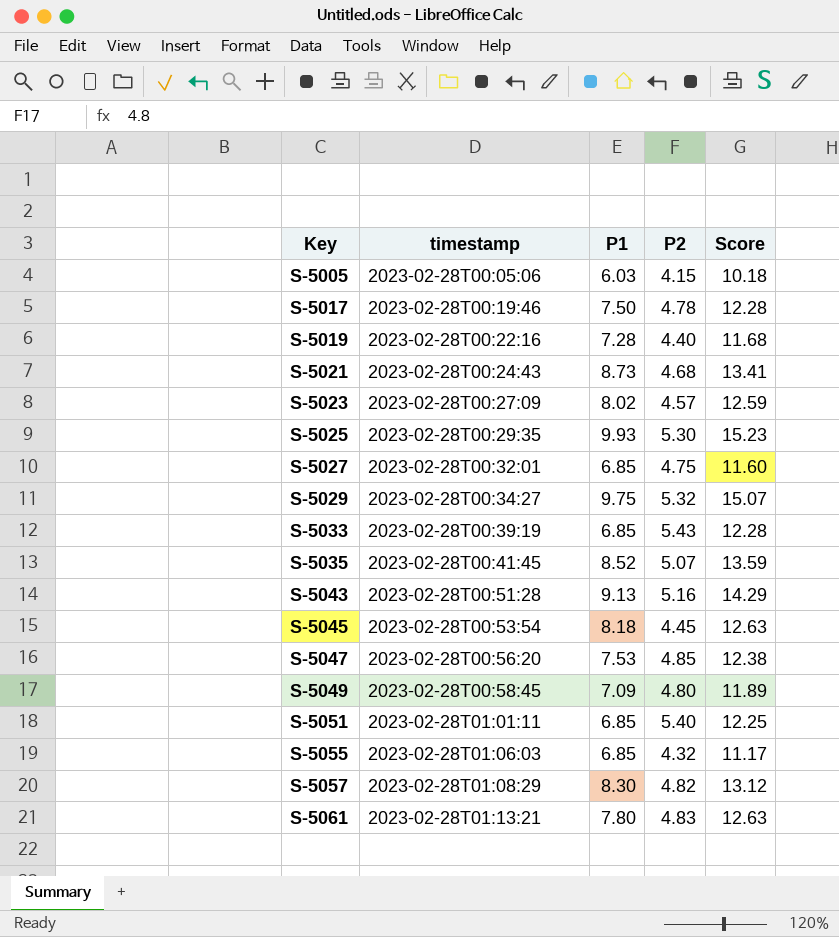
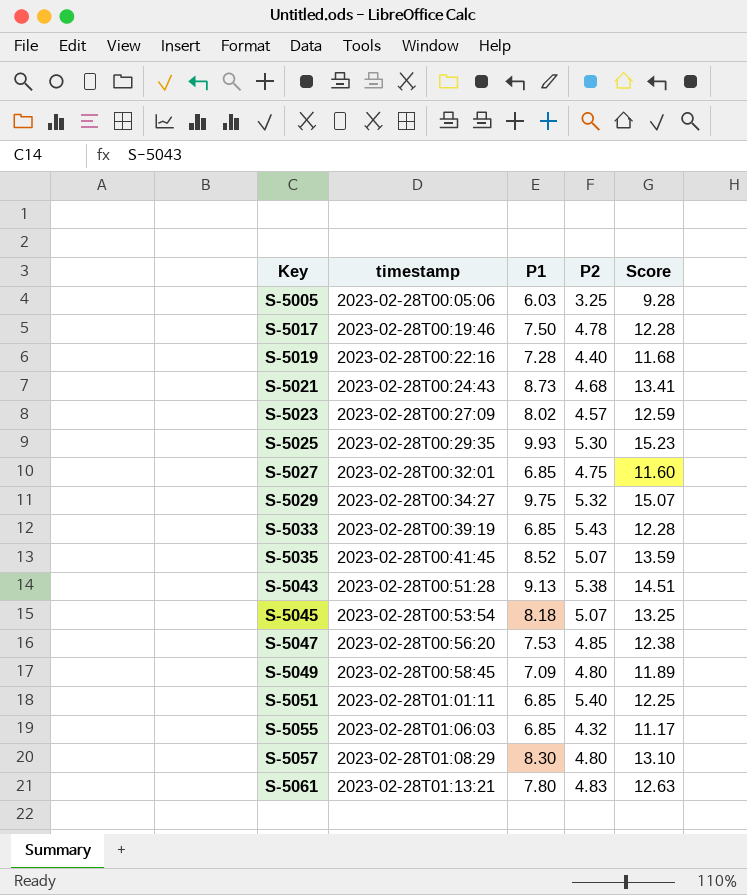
S-5005 | P2: 4.15 -> 3.25
S-5005 | Score: 10.18 -> 9.28
S-5043 | P2: 5.16 -> 5.38
S-5043 | Score: 14.29 -> 14.51
S-5045 | P2: 4.45 -> 5.07
S-5045 | Score: 12.63 -> 13.25
S-5057 | P2: 4.82 -> 4.80
S-5057 | Score: 13.12 -> 13.10

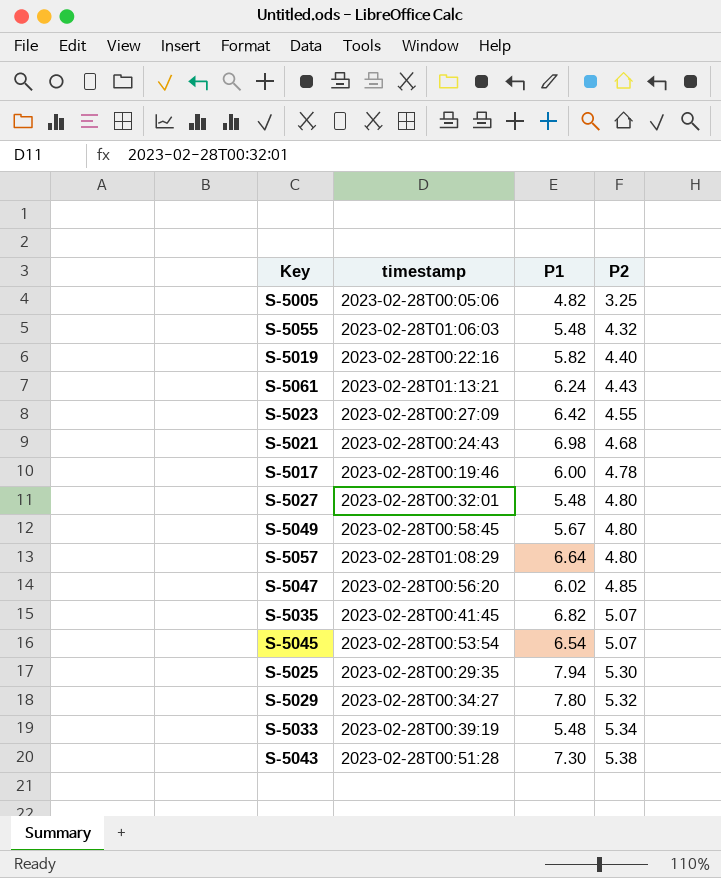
row order: Key ascending -> P2 ascending
column Score | formula: [P1] + [P2] -> none
row S-5051: 2023-02-28T01:01:11 | 6.85 | 5.40 | 12.25 -> none
S-5005 | P1: 6.03 -> 4.82
S-5055 | P1: 6.85 -> 5.48
S-5019 | P1: 7.28 -> 5.82
S-5061 | P1: 7.80 -> 6.24
S-5061 | P2: 4.83 -> 4.43
S-5023 | P1: 8.02 -> 6.42
S-5023 | P2: 4.57 -> 4.55
S-5021 | P1: 8.73 -> 6.98
S-5017 | P1: 7.50 -> 6.00
S-5027 | P1: 6.85 -> 5.48
S-5027 | P2: 4.75 -> 4.80
S-5049 | P1: 7.09 -> 5.67
S-5057 | P1: 8.30 -> 6.64
S-5047 | P1: 7.53 -> 6.02
S-5035 | P1: 8.52 -> 6.82
S-5045 | P1: 8.18 -> 6.54
S-5025 | P1: 9.93 -> 7.94
S-5029 | P1: 9.75 -> 7.80
S-5033 | P1: 6.85 -> 5.48
S-5033 | P2: 5.43 -> 5.34
S-5043 | P1: 9.13 -> 7.30

